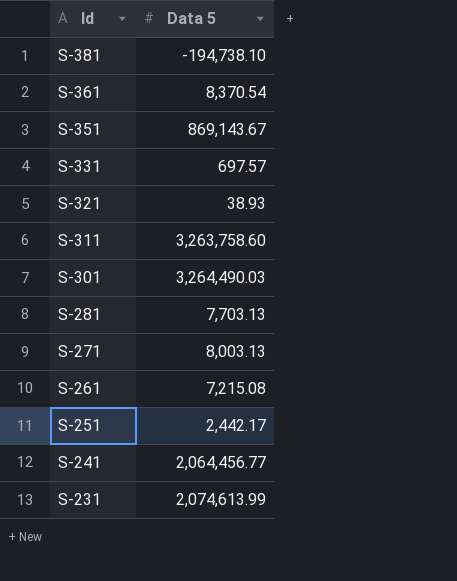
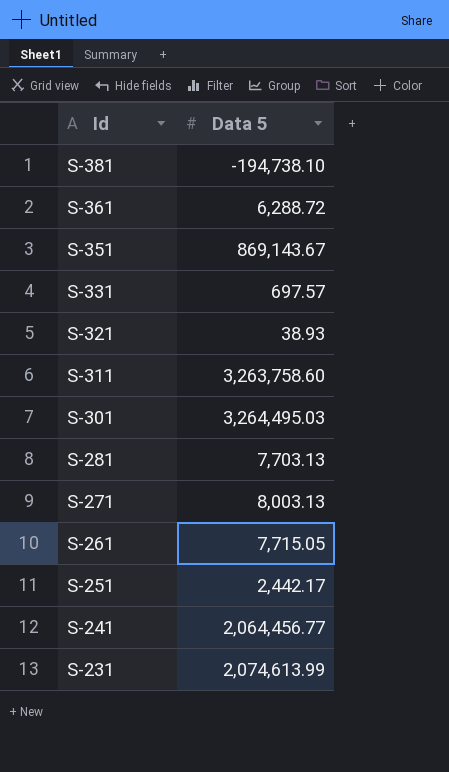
S-361 | Data 5: 8,370.54 -> 6,288.72
S-301 | Data 5: 3,264,490.03 -> 3,264,495.03
S-261 | Data 5: 7,215.08 -> 7,715.05

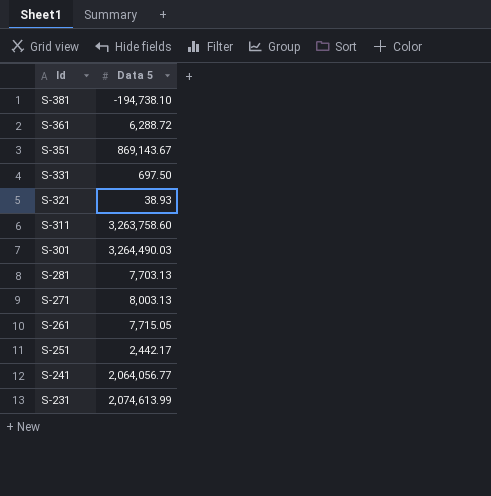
S-331 | Data 5: 697.57 -> 697.50
S-301 | Data 5: 3,264,495.03 -> 3,264,490.03
S-241 | Data 5: 2,064,456.77 -> 2,064,056.77

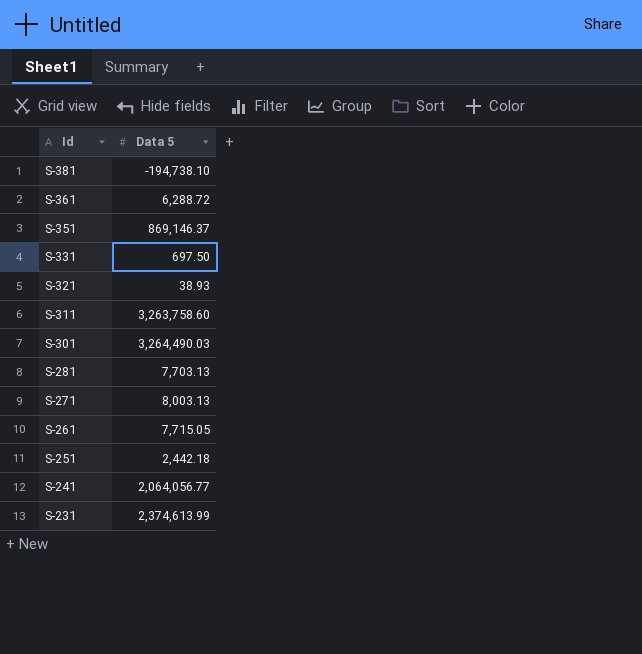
S-351 | Data 5: 869,143.67 -> 869,146.37
S-251 | Data 5: 2,442.17 -> 2,442.18
S-231 | Data 5: 2,074,613.99 -> 2,374,613.99

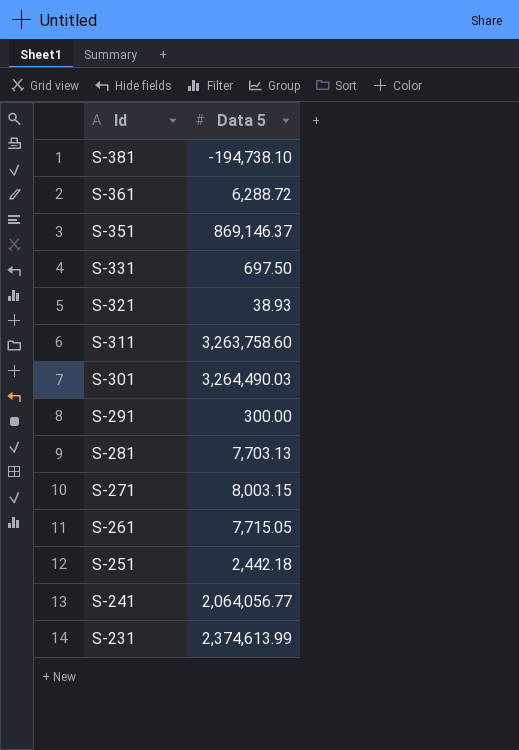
row S-291: none -> 300.00
S-271 | Data 5: 8,003.13 -> 8,003.15

